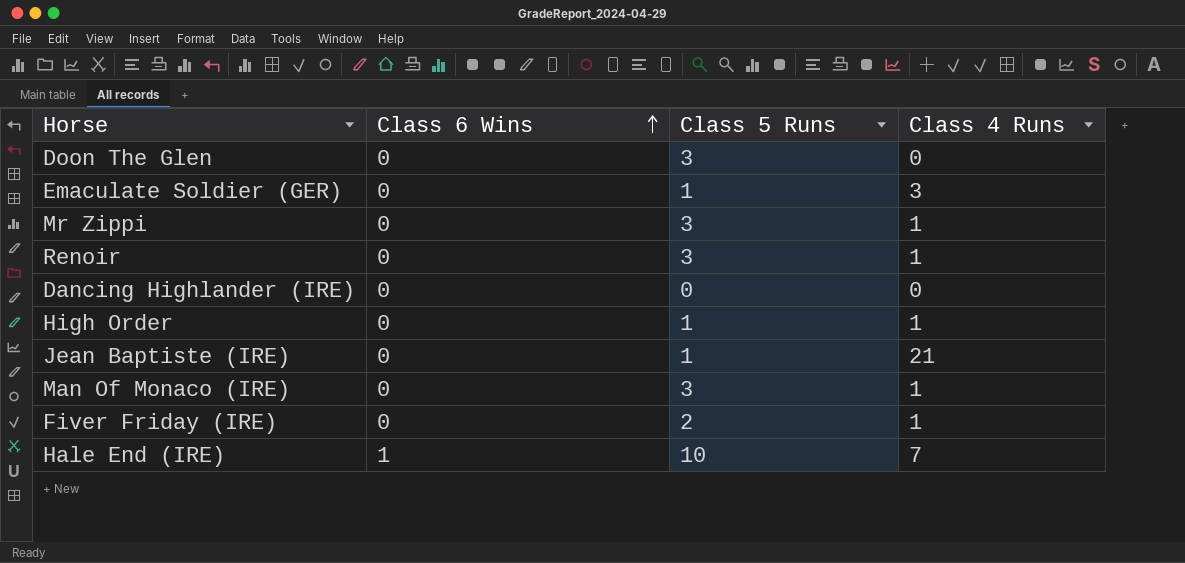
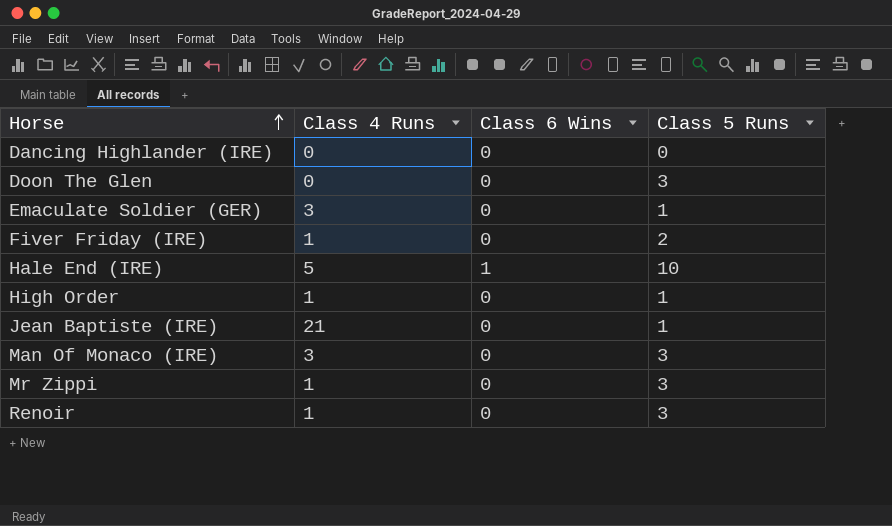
row order: Class 6 Wins ascending -> Horse ascending
column Class 4 Runs | position: 4 -> 2
Hale End (IRE) | Class 4 Runs: 7 -> 5
Man Of Monaco (IRE) | Class 4 Runs: 1 -> 3

